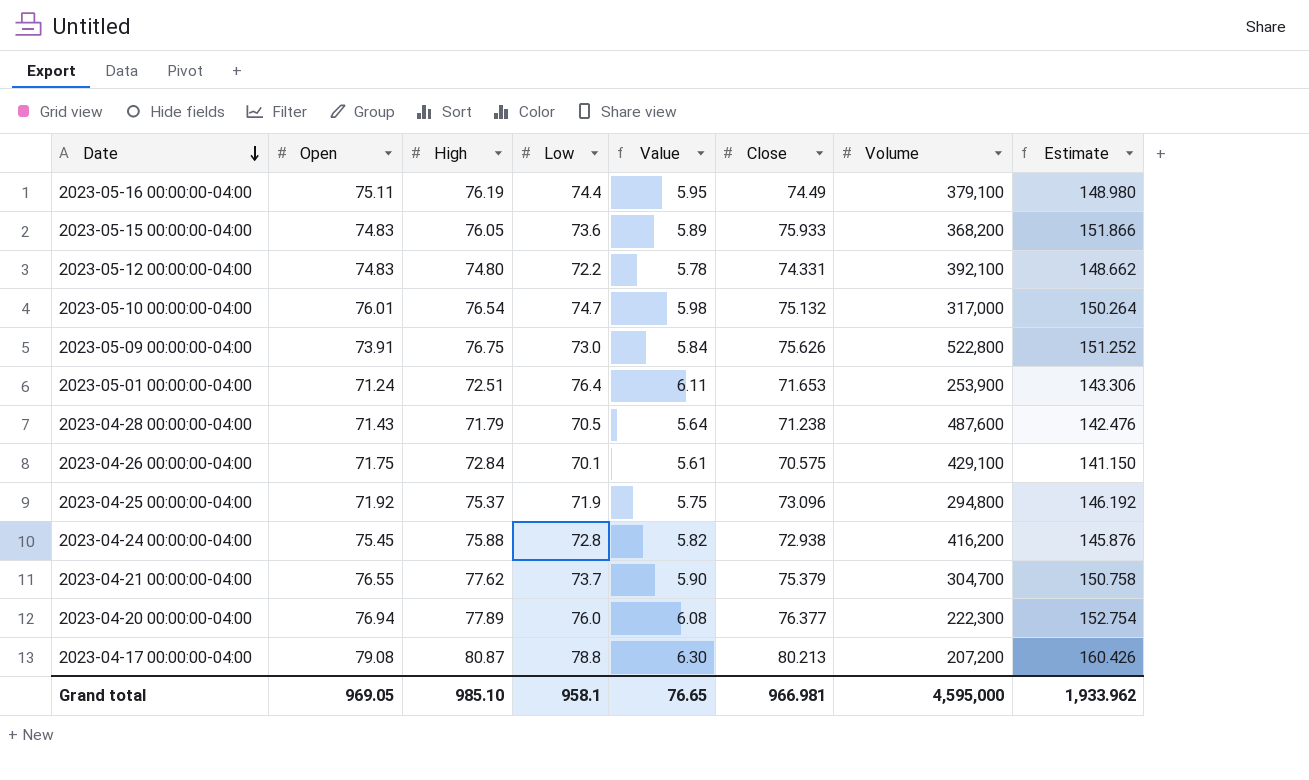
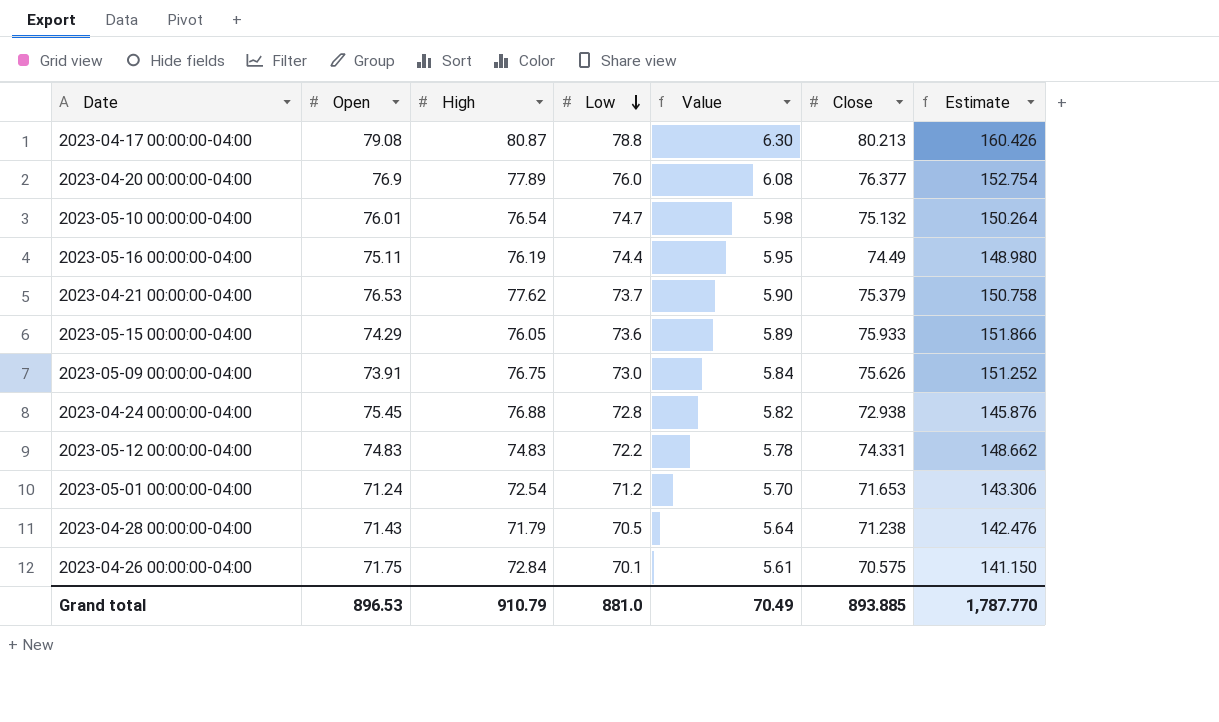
row order: Date descending -> Low descending
column Volume | position: 7 -> none
row 2023-04-25 00:00:00-04:00: 71.92 | 75.37 | 71.9 | 5.75 | 73.096 | 294,800 | 146.192 -> none
2023-04-20 00:00:00-04:00 | Open: 76.94 -> 76.9
2023-04-21 00:00:00-04:00 | Open: 76.55 -> 76.53
2023-05-15 00:00:00-04:00 | Open: 74.83 -> 74.29
2023-04-24 00:00:00-04:00 | High: 75.88 -> 76.88
2023-05-12 00:00:00-04:00 | High: 74.80 -> 74.83
2023-05-01 00:00:00-04:00 | High: 72.51 -> 72.54
2023-05-01 00:00:00-04:00 | Low: 76.4 -> 71.2
2023-05-01 00:00:00-04:00 | Value: 6.11 -> 5.70
Grand total | Open: 969.05 -> 896.53
Grand total | High: 985.10 -> 910.79
Grand total | Low: 958.1 -> 881.0
Grand total | Value: 76.65 -> 70.49
Grand total | Close: 966.981 -> 893.885
Grand total | Estimate: 1,933.962 -> 1,787.770

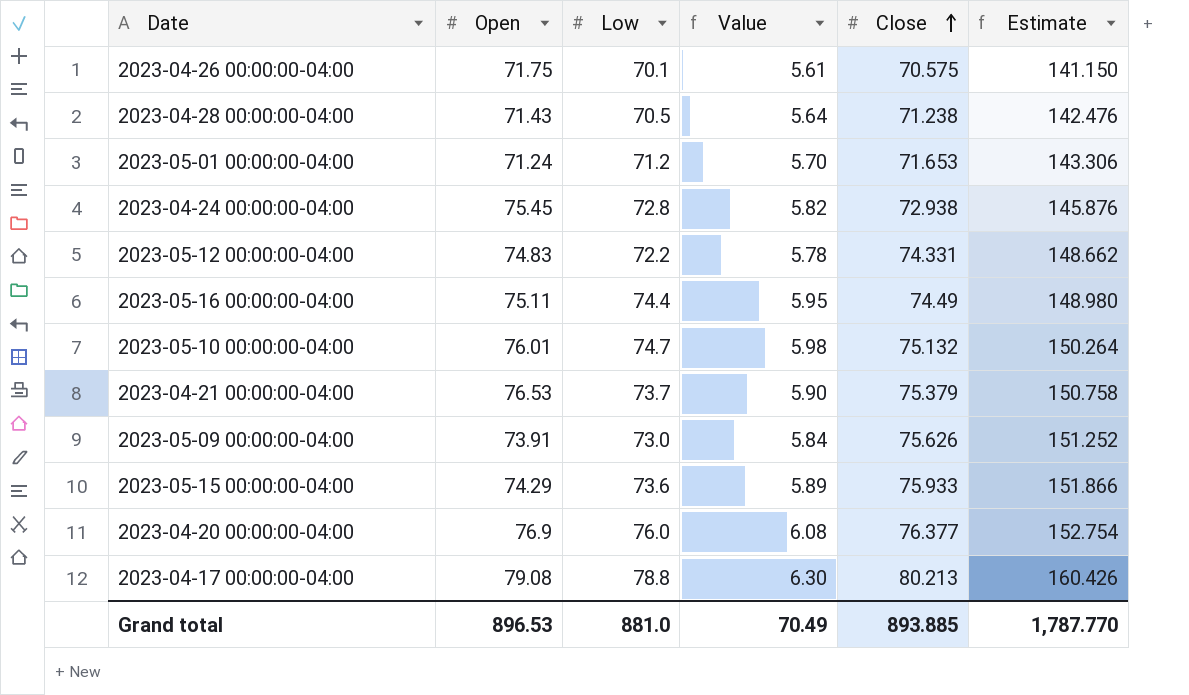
row order: Low descending -> Close ascending
column High | position: 3 -> none

